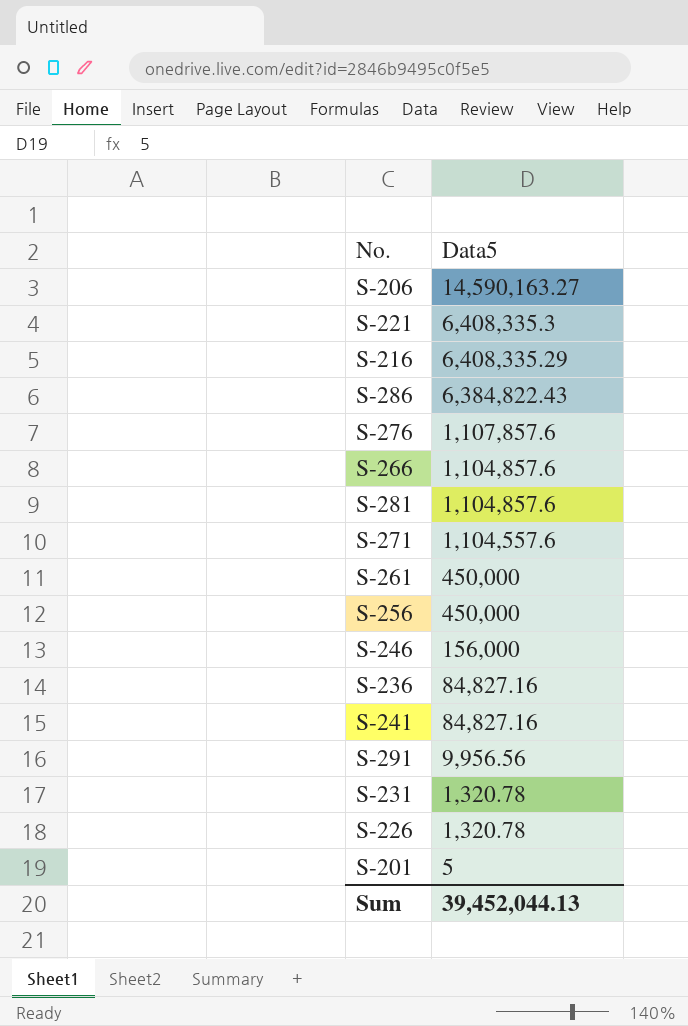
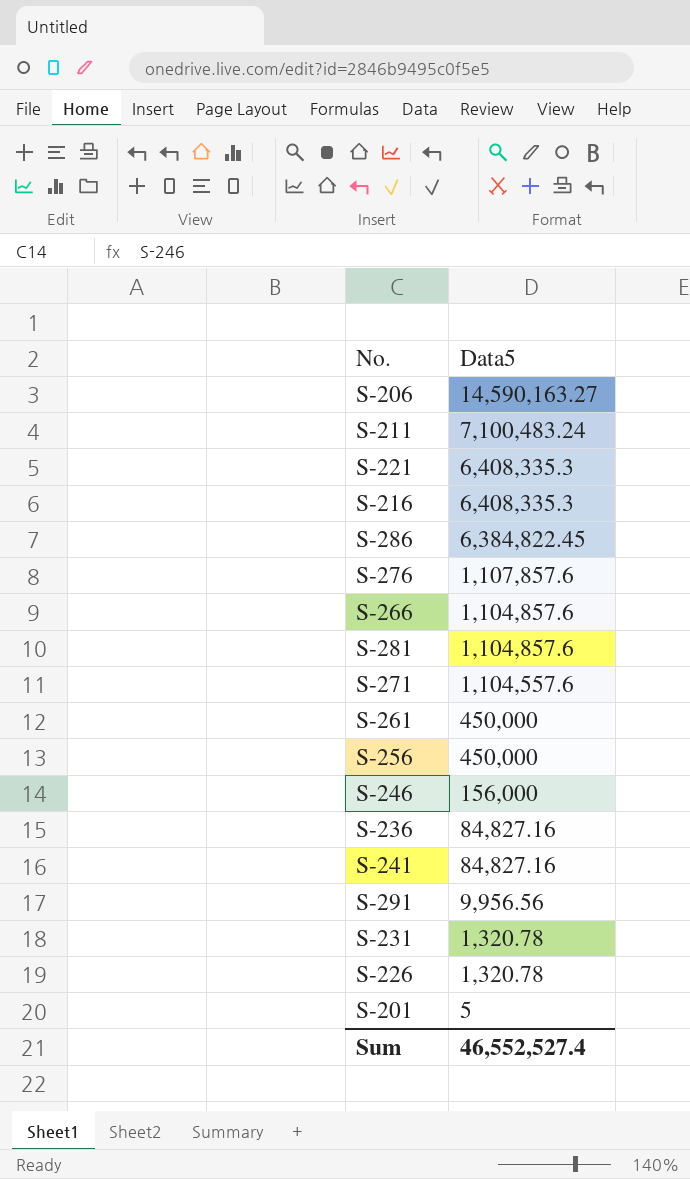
row S-211: none -> 7,100,483.24
S-216 | Data5: 6,408,335.29 -> 6,408,335.3
S-286 | Data5: 6,384,822.43 -> 6,384,822.45
Sum | Data5: 39,452,044.13 -> 46,552,527.4

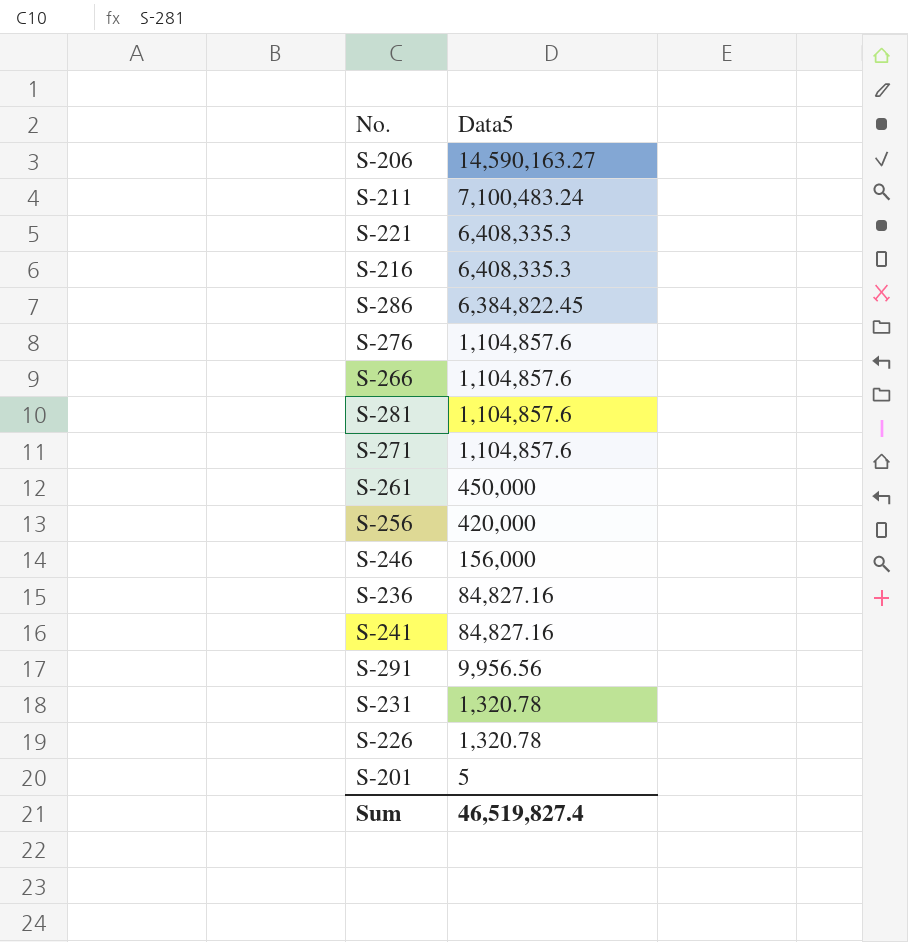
S-276 | Data5: 1,107,857.6 -> 1,104,857.6
S-271 | Data5: 1,104,557.6 -> 1,104,857.6
S-256 | Data5: 450,000 -> 420,000
Sum | Data5: 46,552,527.4 -> 46,519,827.4

